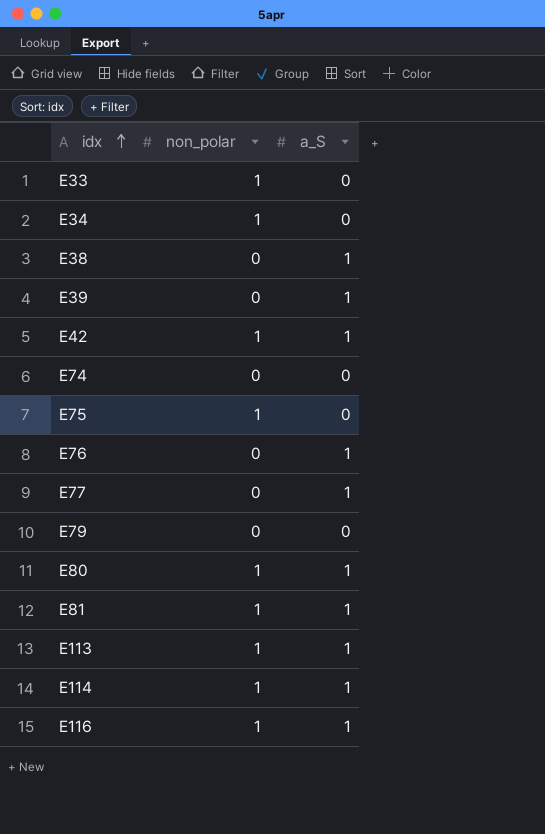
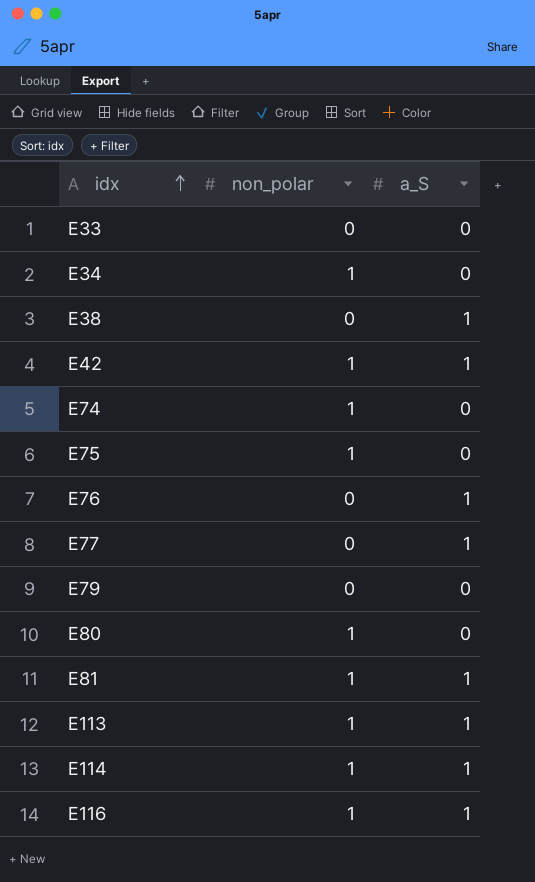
row E39: 0 | 1 -> none
E33 | non_polar: 1 -> 0
E74 | non_polar: 0 -> 1
E80 | a_S: 1 -> 0

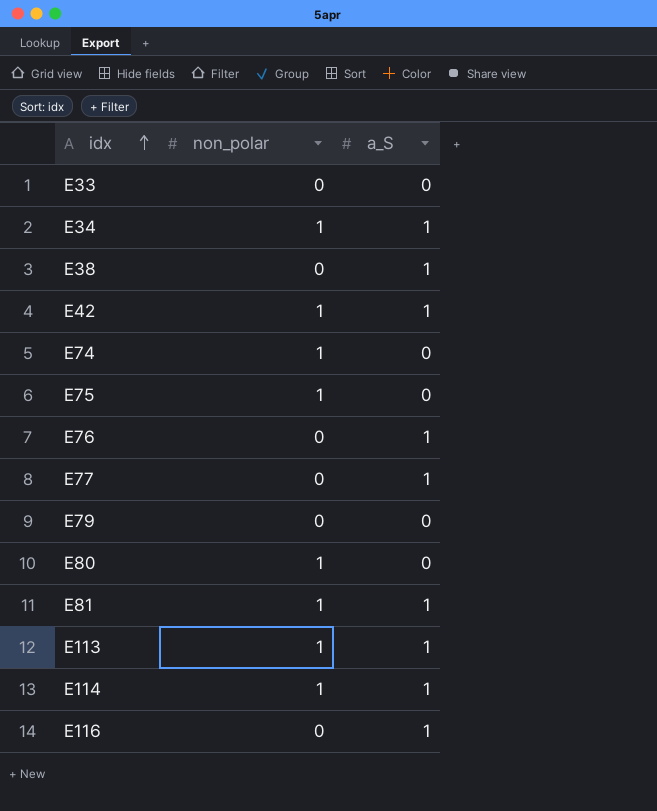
E34 | a_S: 0 -> 1
E116 | non_polar: 1 -> 0

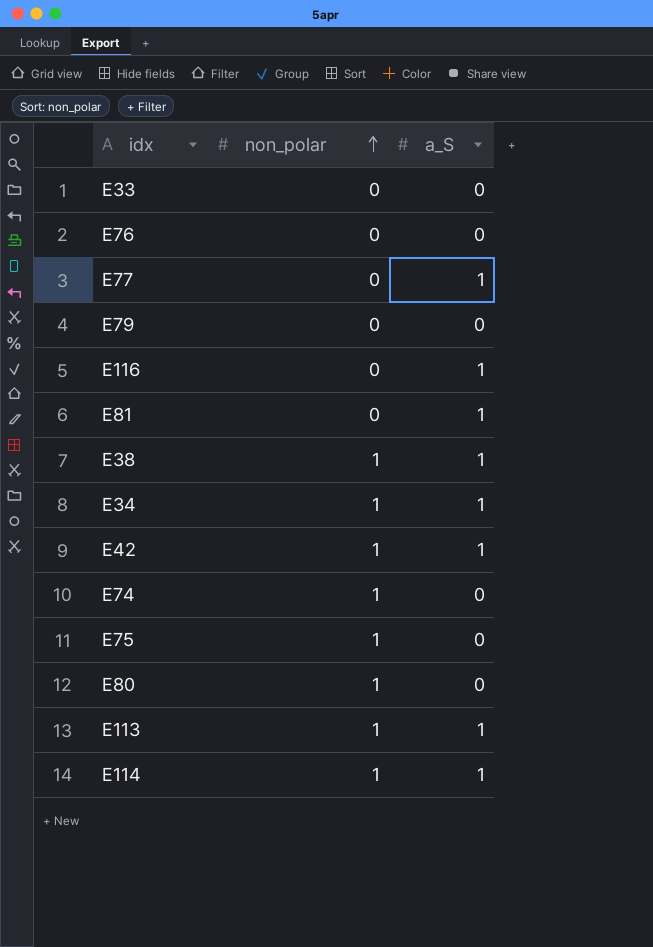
row order: idx ascending -> non_polar ascending
E76 | a_S: 1 -> 0
E81 | non_polar: 1 -> 0
E38 | non_polar: 0 -> 1

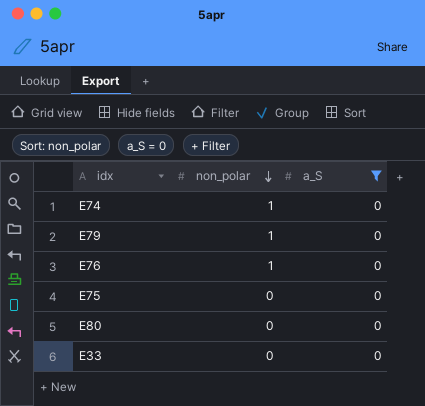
filter: none -> a_S = 0
row order: non_polar ascending -> non_polar descending
E79 | non_polar: 0 -> 1
E76 | non_polar: 0 -> 1
E75 | non_polar: 1 -> 0
E80 | non_polar: 1 -> 0

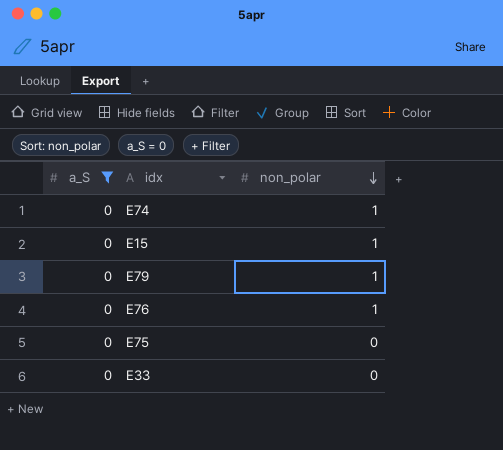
column a_S | position: 3 -> 1
row E80: 0 | 0 -> none
row E15: none -> 0 | 1

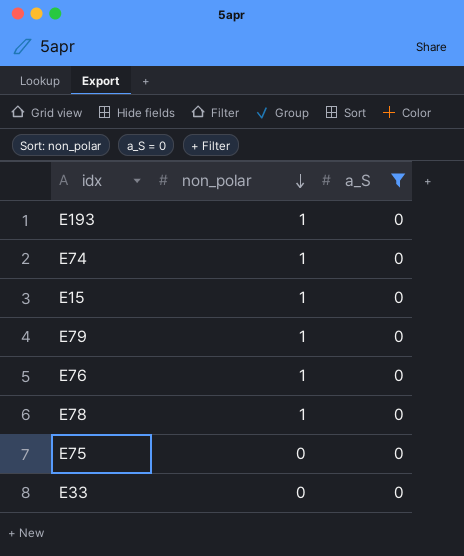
column a_S | position: 1 -> 3
row E193: none -> 1 | 0
row E78: none -> 1 | 0

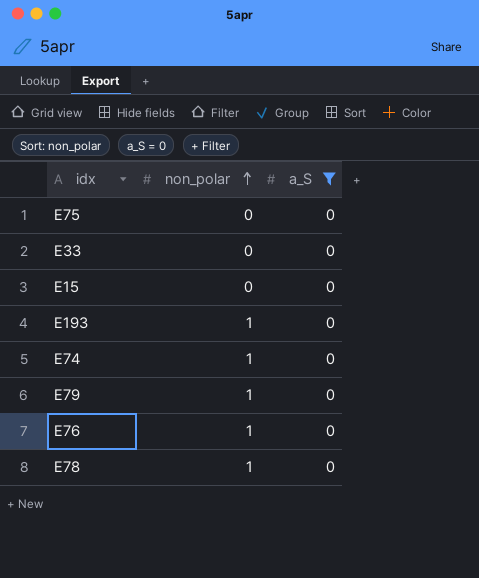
row order: non_polar descending -> non_polar ascending
E15 | non_polar: 1 -> 0

